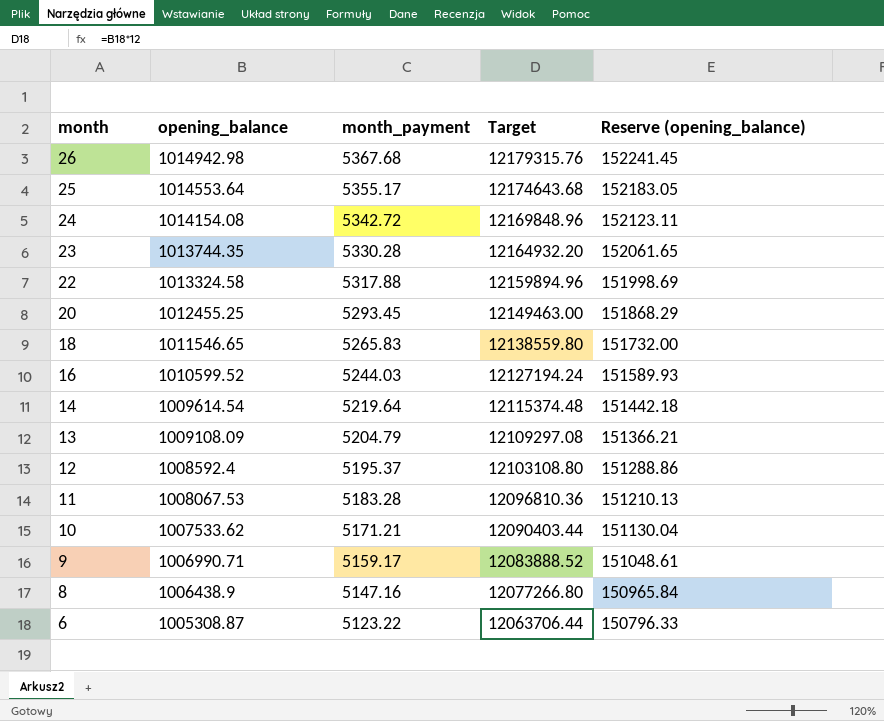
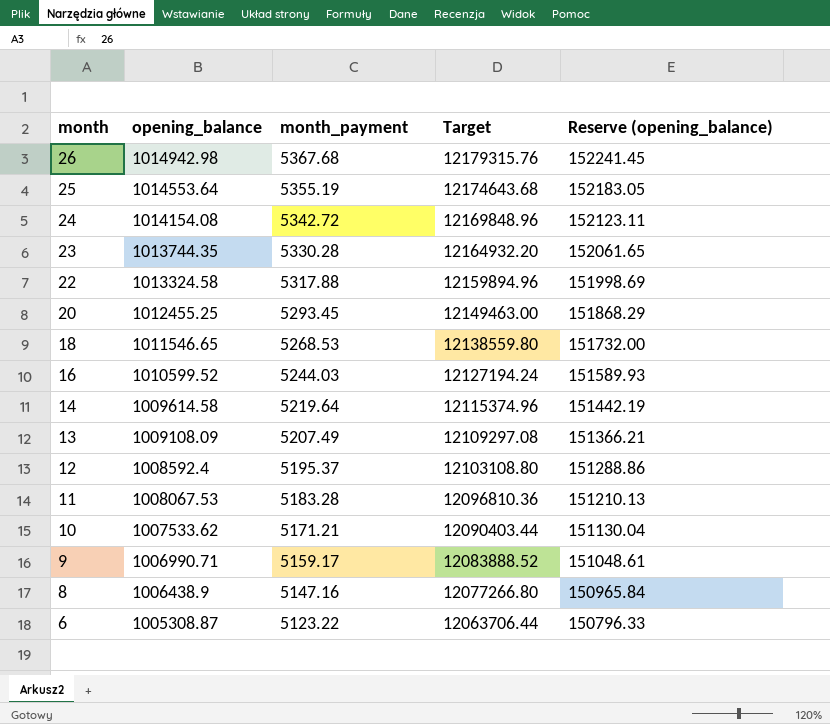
25 | month_payment: 5355.17 -> 5355.19
18 | month_payment: 5265.83 -> 5268.53
14 | opening_balance: 1009614.54 -> 1009614.58
14 | Target: 12115374.48 -> 12115374.96
14 | Reserve (opening_balance): 151442.18 -> 151442.19
13 | month_payment: 5204.79 -> 5207.49

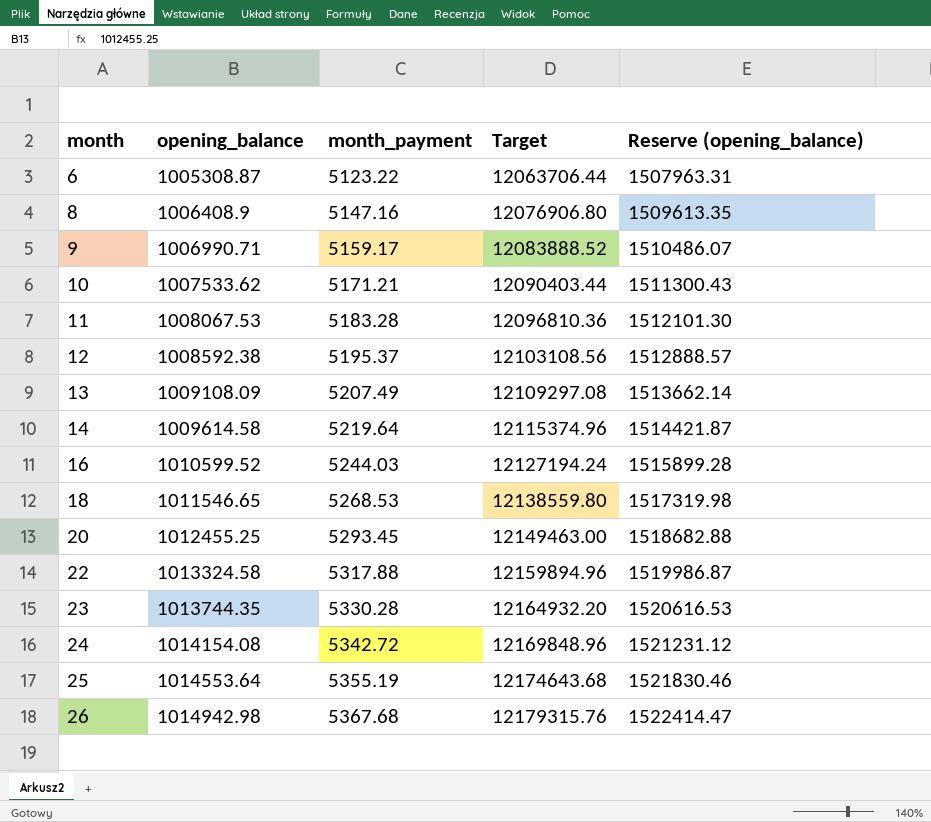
row order: month descending -> month ascending
column Reserve (opening_balance) | formula: [opening_balance] * 0.15 -> [opening_balance] * 1.5
8 | opening_balance: 1006438.9 -> 1006408.9
8 | Target: 12077266.80 -> 12076906.80
12 | opening_balance: 1008592.4 -> 1008592.38
12 | Target: 12103108.80 -> 12103108.56

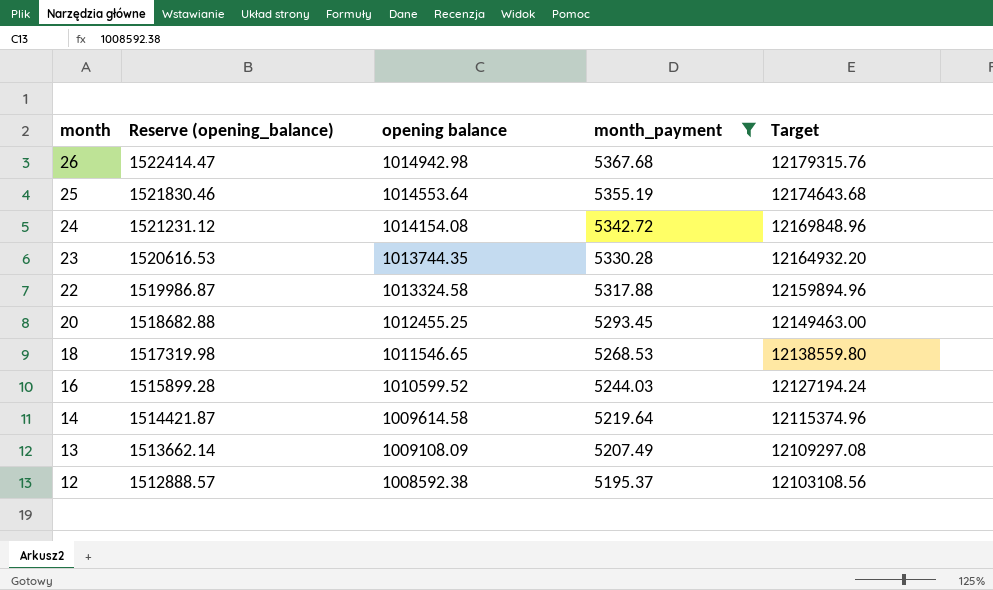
filter: none -> month_payment >= 5195.37
row order: month ascending -> month descending
column Reserve (opening_balance) | position: 5 -> 2
column name: opening_balance -> opening balance

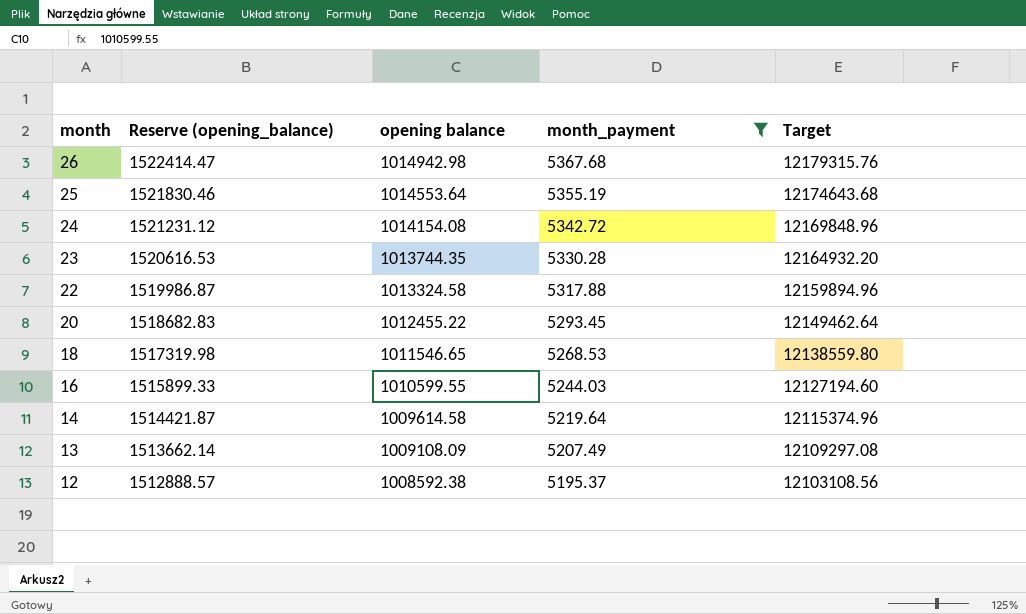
20 | Reserve (opening_balance): 1518682.88 -> 1518682.83
20 | opening balance: 1012455.25 -> 1012455.22
20 | Target: 12149463.00 -> 12149462.64
16 | Reserve (opening_balance): 1515899.28 -> 1515899.33
16 | opening balance: 1010599.52 -> 1010599.55
16 | Target: 12127194.24 -> 12127194.60

